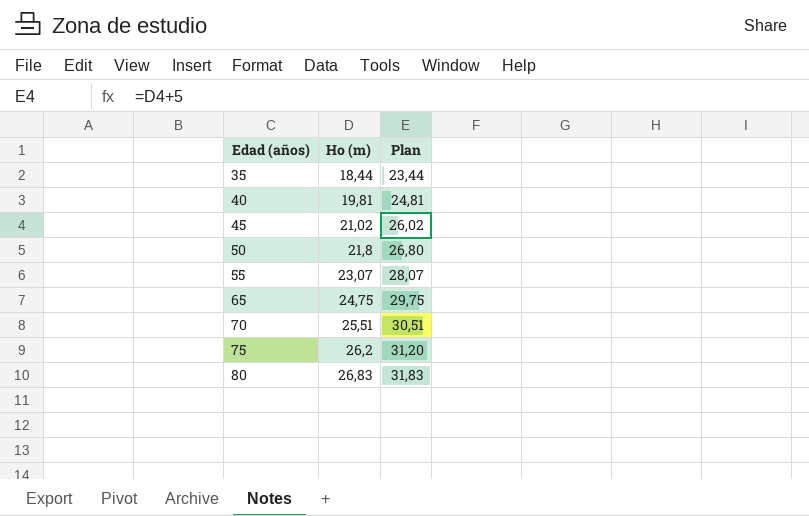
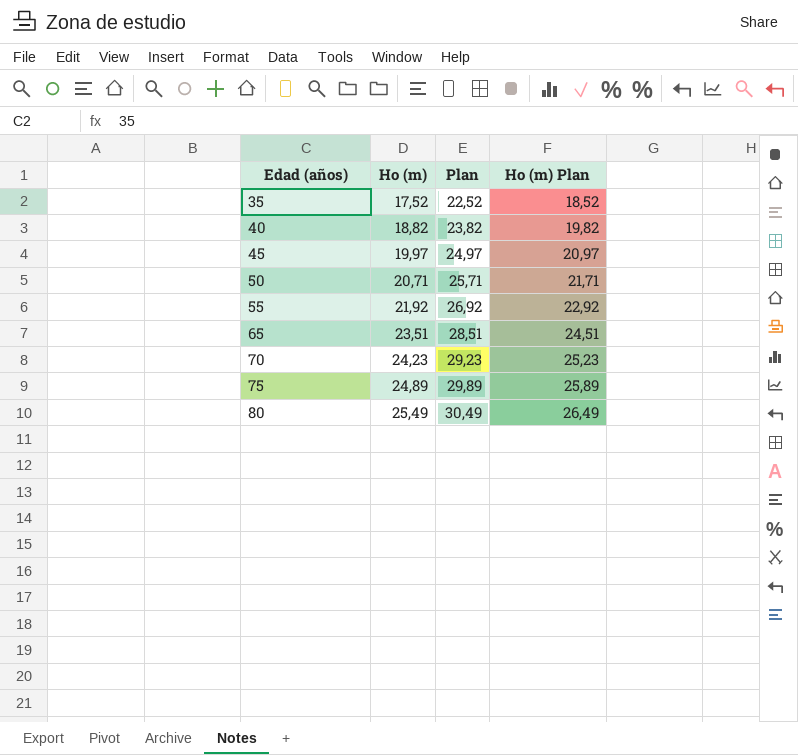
column Ho (m) Plan | formula: none -> [Ho (m)] + 1
35 | Ho (m): 18,44 -> 17,52
35 | Plan: 23,44 -> 22,52
40 | Ho (m): 19,81 -> 18,82
40 | Plan: 24,81 -> 23,82
45 | Ho (m): 21,02 -> 19,97
45 | Plan: 26,02 -> 24,97
50 | Ho (m): 21,8 -> 20,71
50 | Plan: 26,80 -> 25,71
55 | Ho (m): 23,07 -> 21,92
55 | Plan: 28,07 -> 26,92
65 | Ho (m): 24,75 -> 23,51
65 | Plan: 29,75 -> 28,51
70 | Ho (m): 25,51 -> 24,23
70 | Plan: 30,51 -> 29,23
75 | Ho (m): 26,2 -> 24,89
75 | Plan: 31,20 -> 29,89
80 | Ho (m): 26,83 -> 25,49
80 | Plan: 31,83 -> 30,49

